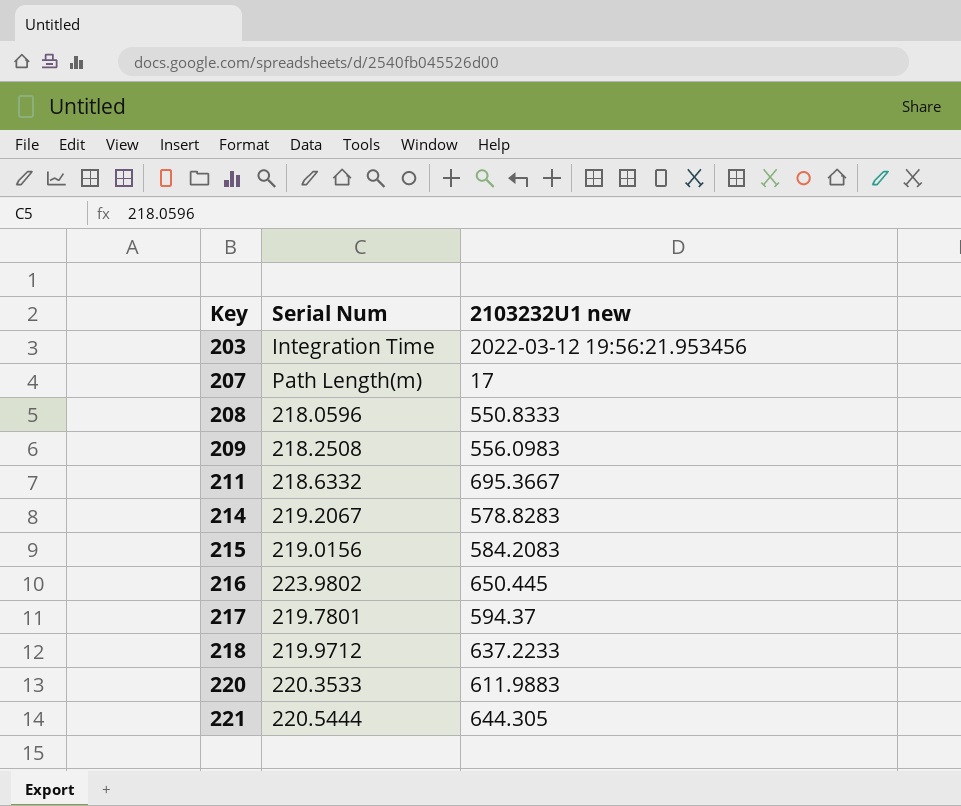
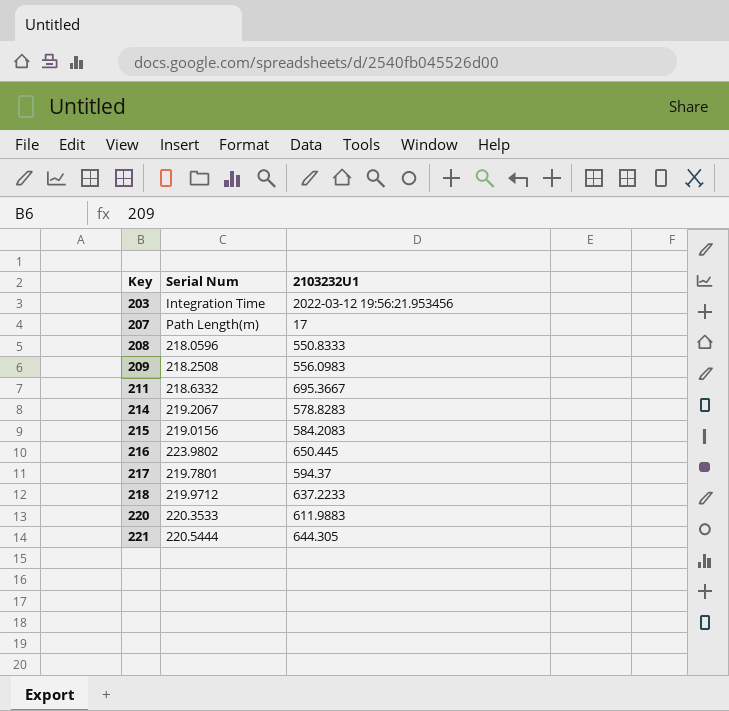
column name: 2103232U1 new -> 2103232U1

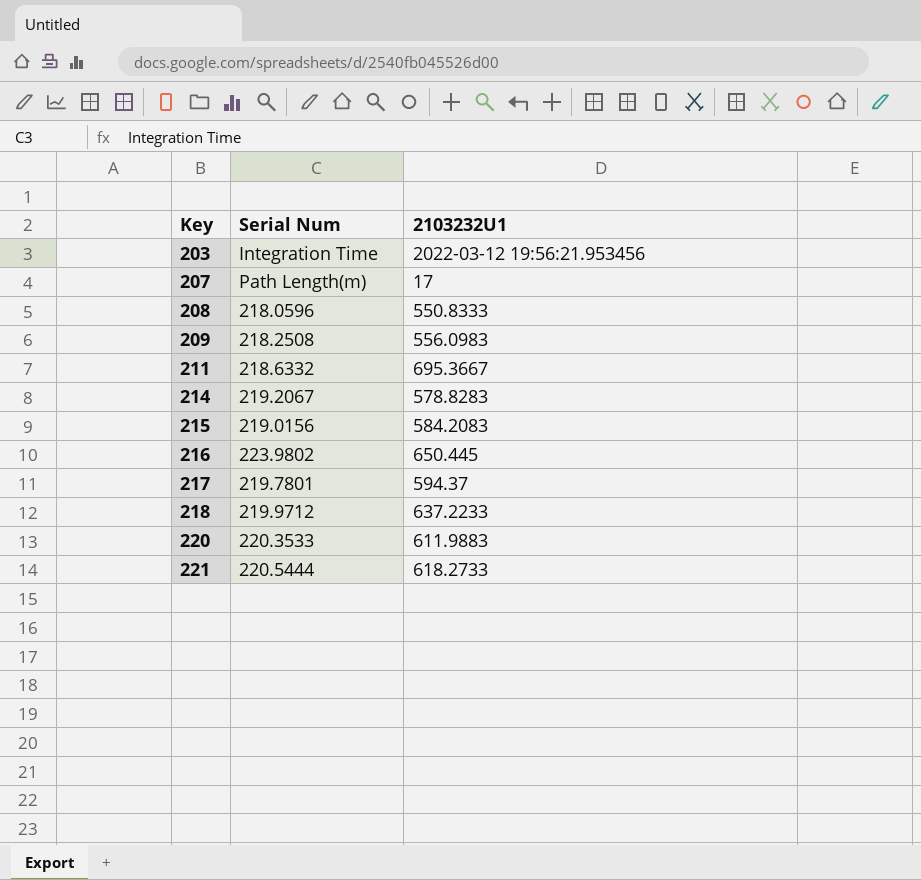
221 | 2103232U1: 644.305 -> 618.2733

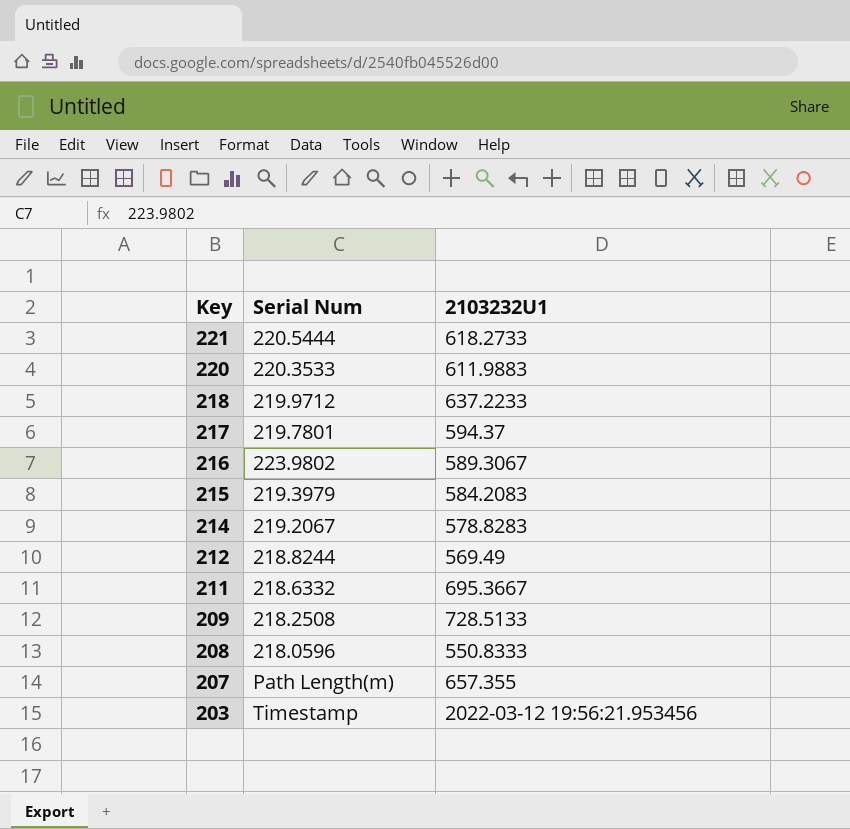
row order: Key ascending -> Key descending
216 | 2103232U1: 650.445 -> 589.3067
215 | Serial Num: 219.0156 -> 219.3979
row 212: none -> 218.8244 | 569.49
209 | 2103232U1: 556.0983 -> 728.5133
207 | 2103232U1: 17 -> 657.355
203 | Serial Num: Integration Time -> Timestamp

